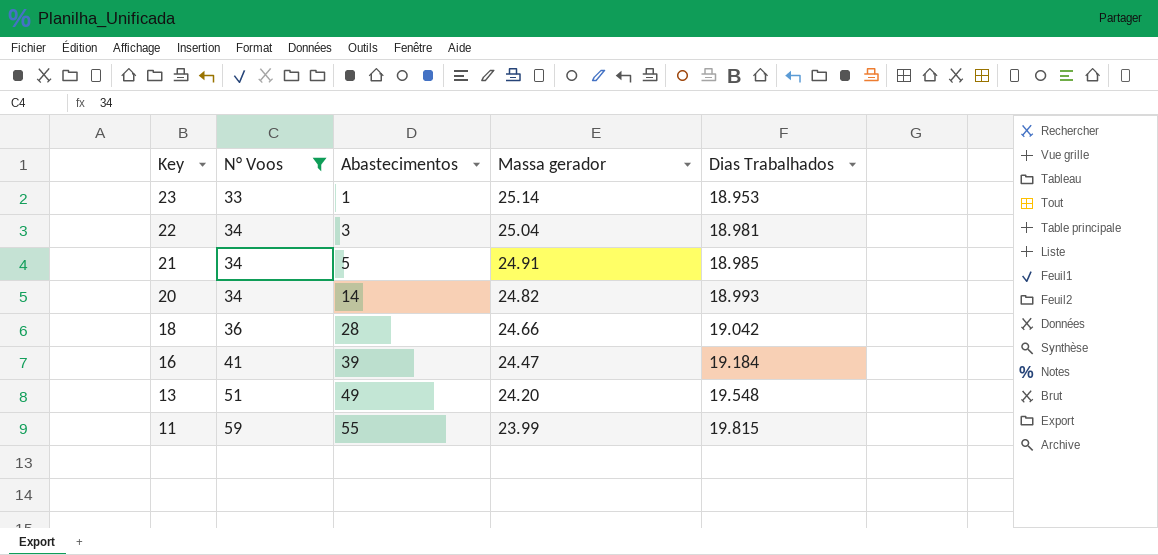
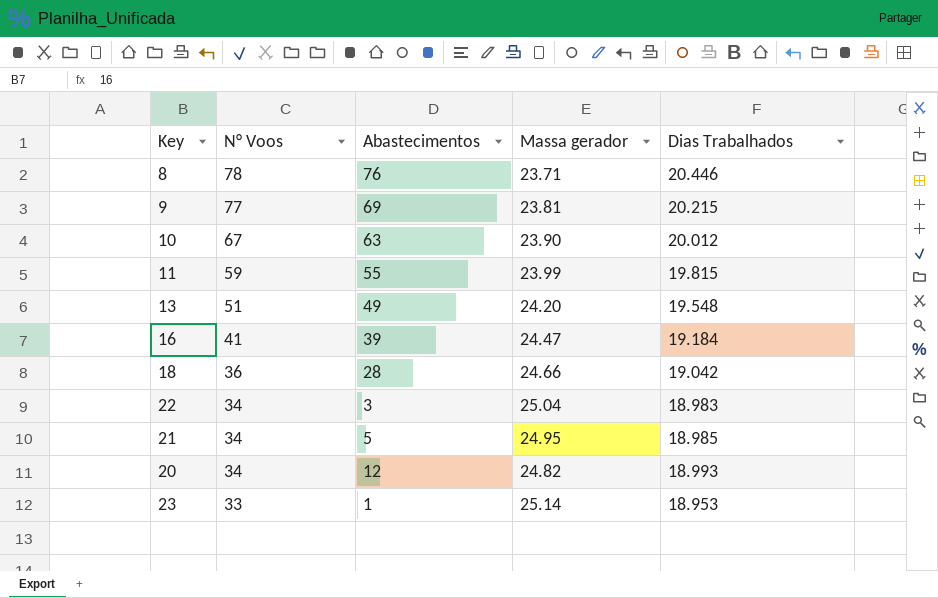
filter: N° Voos <= 59 -> none
row order: Key descending -> N° Voos descending
22 | Dias Trabalhados: 18.981 -> 18.983
21 | Massa gerador: 24.91 -> 24.95
20 | Abastecimentos: 14 -> 12

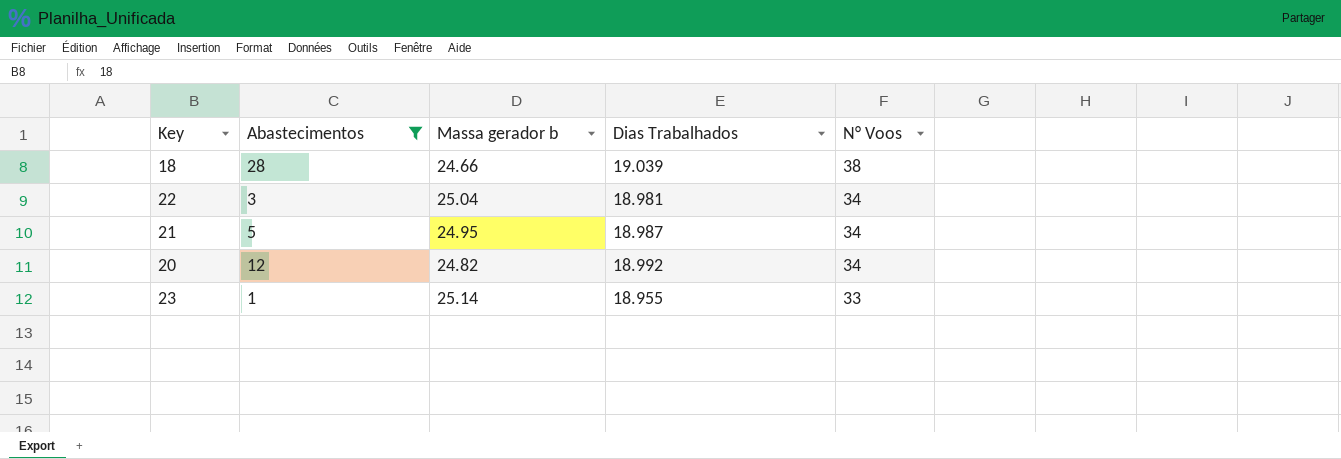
filter: none -> Abastecimentos <= 28
column name: Massa gerador -> Massa gerador b
column N° Voos | position: 2 -> 5
18 | Dias Trabalhados: 19.042 -> 19.039
18 | N° Voos: 36 -> 38
22 | Dias Trabalhados: 18.983 -> 18.981
21 | Dias Trabalhados: 18.985 -> 18.987
20 | Dias Trabalhados: 18.993 -> 18.992
23 | Dias Trabalhados: 18.953 -> 18.955

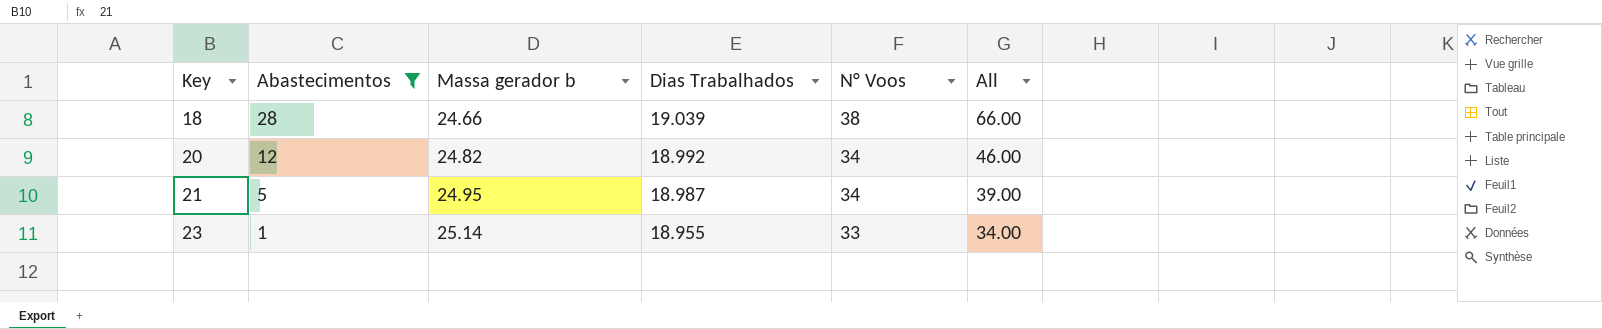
row order: N° Voos descending -> Key ascending
column All | formula: none -> [Abastecimentos] + [N° Voos]
row 22: 3 | 25.04 | 18.981 | 34 -> none

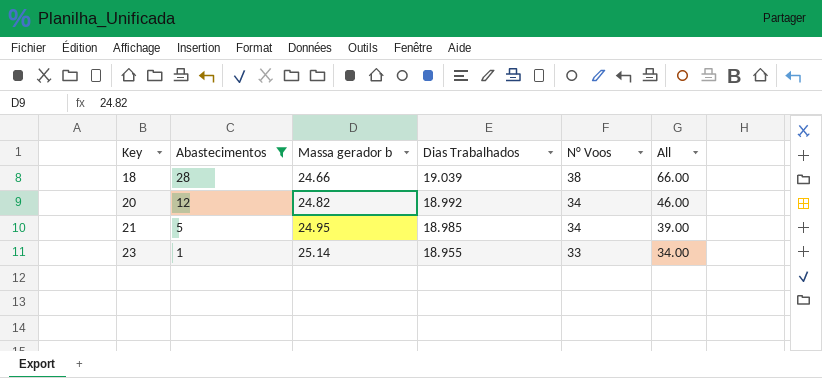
21 | Dias Trabalhados: 18.987 -> 18.985

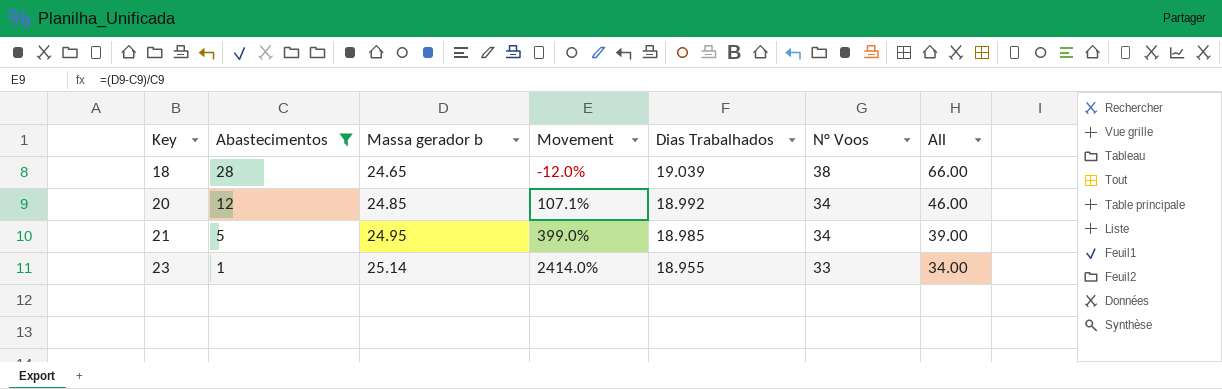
column Movement | formula: none -> ([Massa gerador b] - [Abastecimentos]) / [Abastecimentos]
18 | Massa gerador b: 24.66 -> 24.65
20 | Massa gerador b: 24.82 -> 24.85

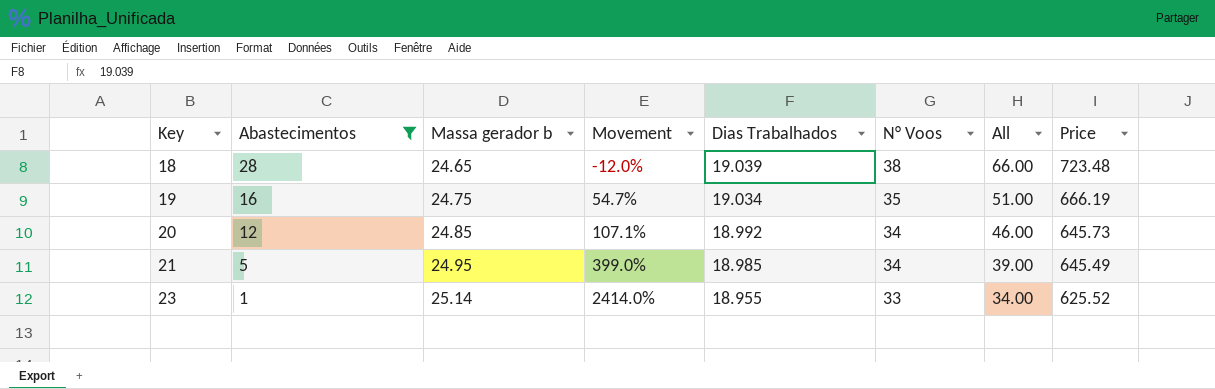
column Price | formula: none -> [Dias Trabalhados] * [N° Voos]
row 19: none -> 16 | 24.75 | 54.7% | 19.034 | 35 | 51.00 | 666.19

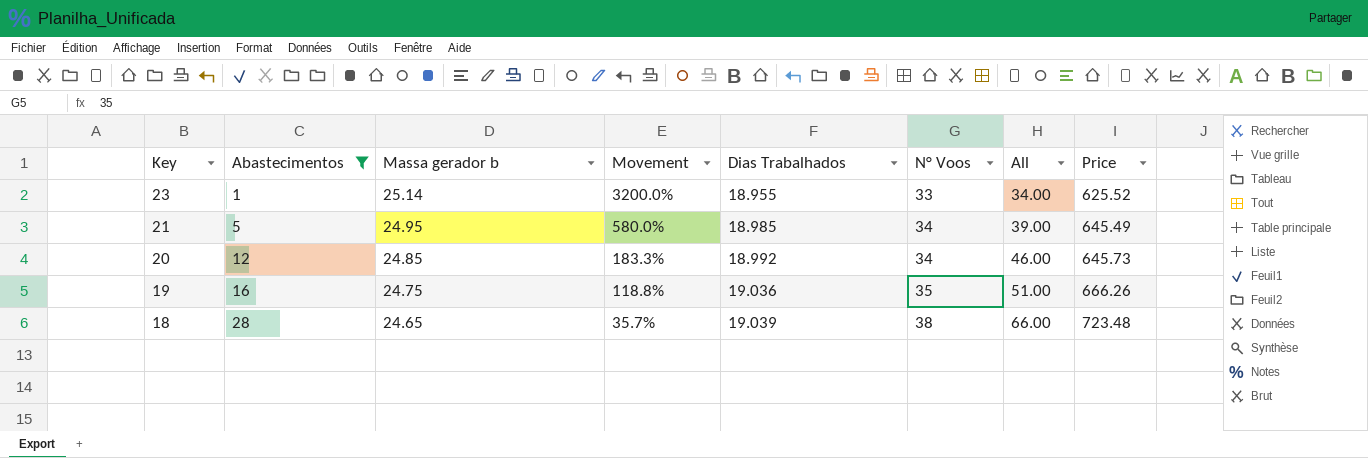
row order: Key ascending -> Key descending
column Movement | formula: ([Massa gerador b] - [Abastecimentos]) / [Abastecimentos] -> ([N° Voos] - [Abastecimentos]) / [Abastecimentos]
19 | Dias Trabalhados: 19.034 -> 19.036
19 | Price: 666.19 -> 666.26

